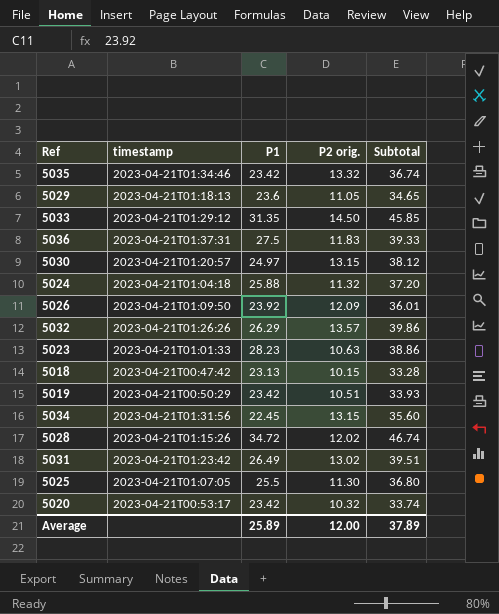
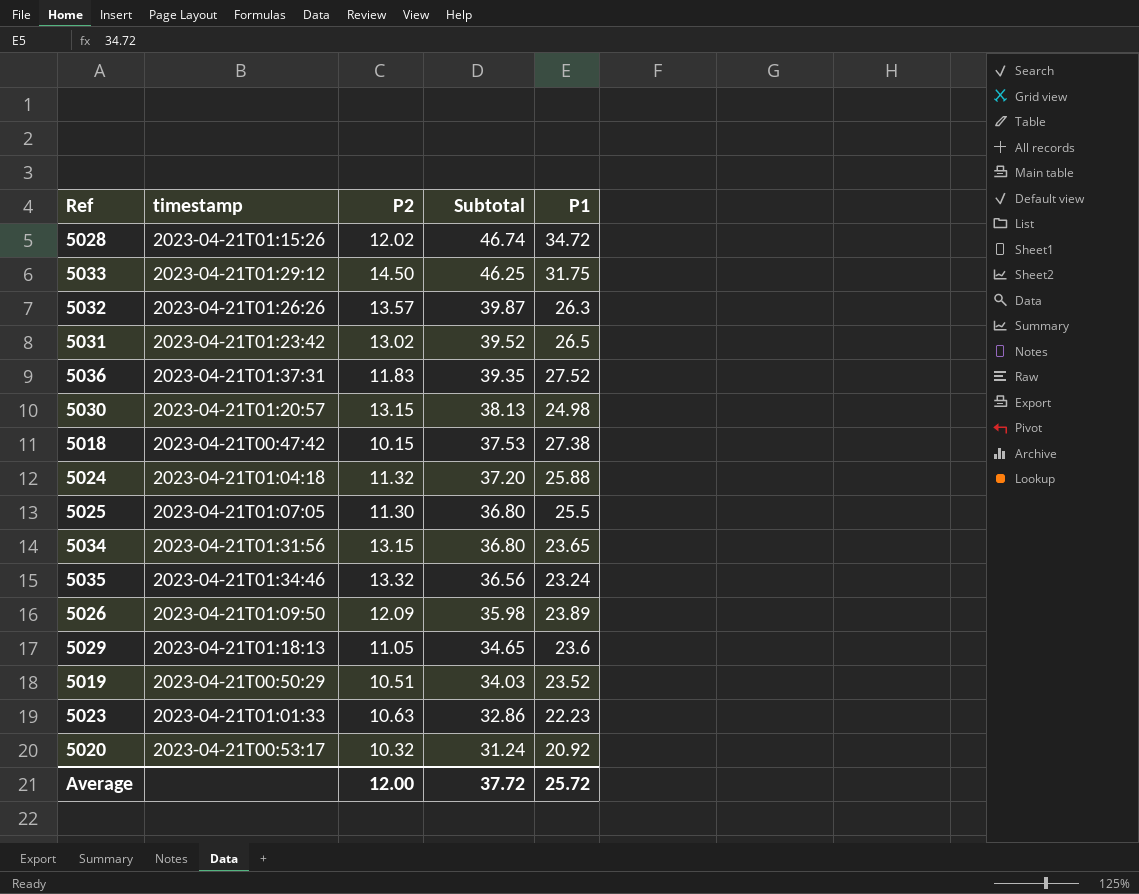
row order: none -> Subtotal descending
column name: P2 orig. -> P2
column P1 | position: 3 -> 5
5033 | Subtotal: 45.85 -> 46.25
5033 | P1: 31.35 -> 31.75
5032 | Subtotal: 39.86 -> 39.87
5032 | P1: 26.29 -> 26.3
5031 | Subtotal: 39.51 -> 39.52
5031 | P1: 26.49 -> 26.5
5036 | Subtotal: 39.33 -> 39.35
5036 | P1: 27.5 -> 27.52
5030 | Subtotal: 38.12 -> 38.13
5030 | P1: 24.97 -> 24.98
5018 | Subtotal: 33.28 -> 37.53
5018 | P1: 23.13 -> 27.38
5034 | Subtotal: 35.60 -> 36.80
5034 | P1: 22.45 -> 23.65
5035 | Subtotal: 36.74 -> 36.56
5035 | P1: 23.42 -> 23.24
5026 | Subtotal: 36.01 -> 35.98
5026 | P1: 23.92 -> 23.89
5019 | Subtotal: 33.93 -> 34.03
5019 | P1: 23.42 -> 23.52
5023 | Subtotal: 38.86 -> 32.86
5023 | P1: 28.23 -> 22.23
5020 | Subtotal: 33.74 -> 31.24
5020 | P1: 23.42 -> 20.92
Average | Subtotal: 37.89 -> 37.72
Average | P1: 25.89 -> 25.72

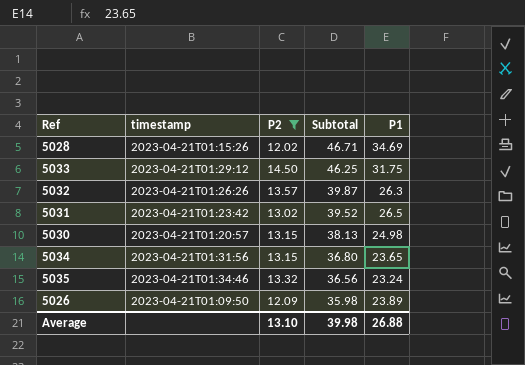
filter: none -> P2 >= 12.02
5028 | Subtotal: 46.74 -> 46.71
5028 | P1: 34.72 -> 34.69
Average | P2: 12.00 -> 13.10
Average | Subtotal: 37.72 -> 39.98
Average | P1: 25.72 -> 26.88

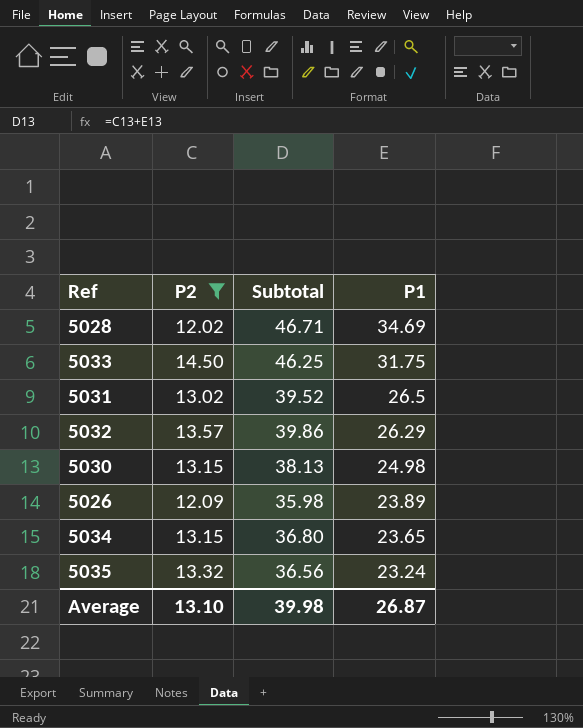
row order: Subtotal descending -> P1 descending
column timestamp | position: 2 -> none
5032 | Subtotal: 39.87 -> 39.86
5032 | P1: 26.3 -> 26.29
Average | P1: 26.88 -> 26.87

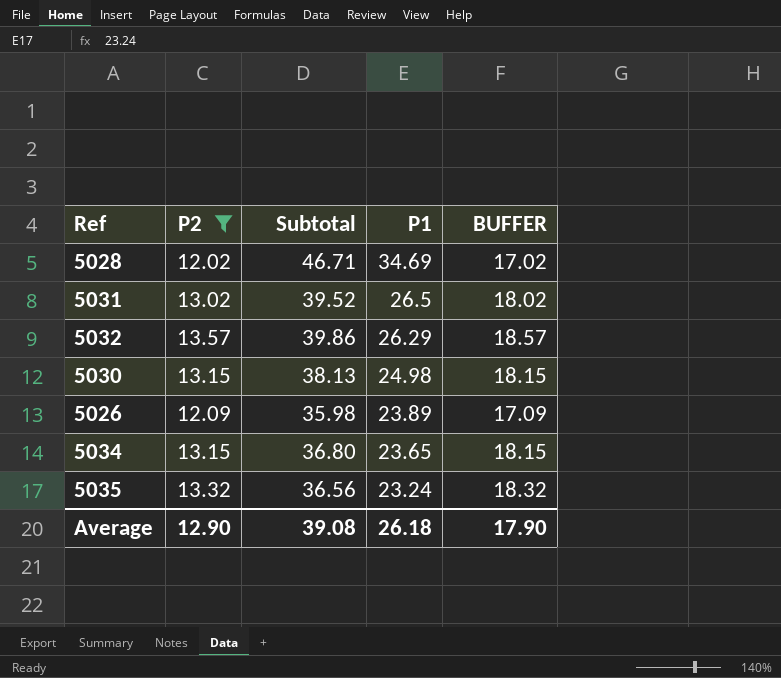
column BUFFER | formula: none -> [P2] + 5
row 5033: 14.50 | 46.25 | 31.75 -> none
Average | P2: 13.10 -> 12.90
Average | Subtotal: 39.98 -> 39.08
Average | P1: 26.87 -> 26.18

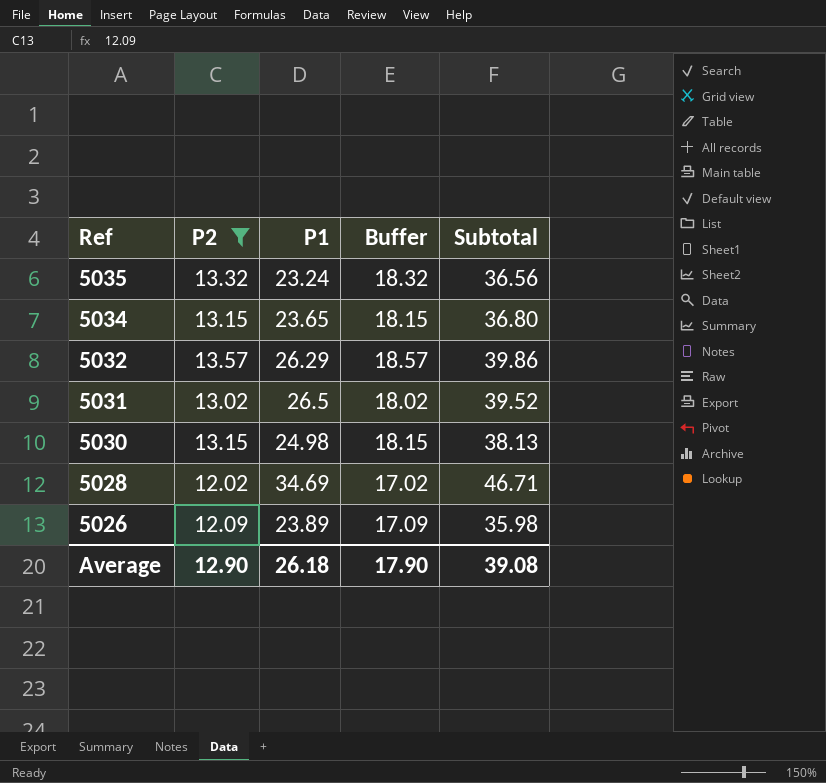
row order: P1 descending -> Ref descending
column name: BUFFER -> Buffer
column Subtotal | position: 3 -> 5

